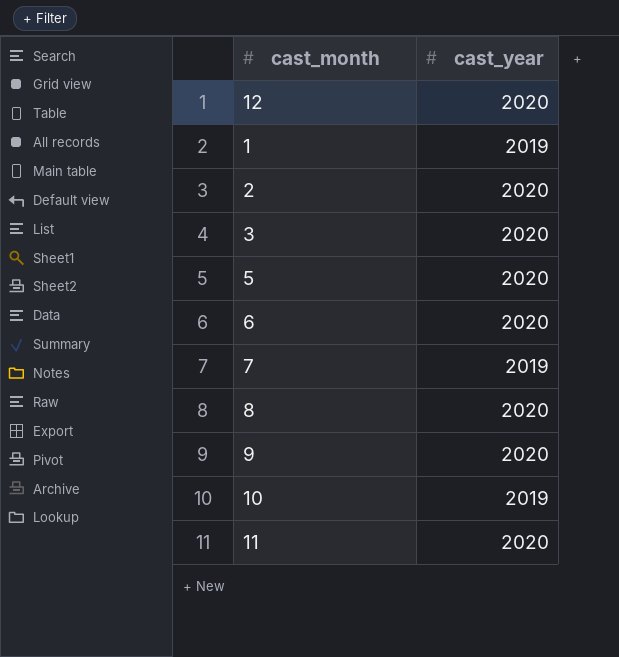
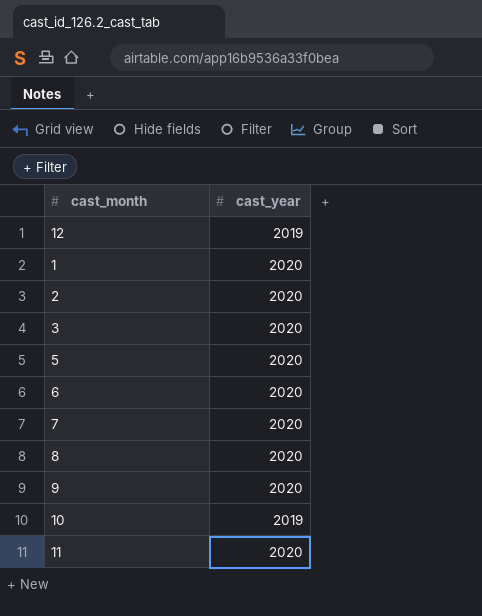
12 | cast_year: 2020 -> 2019
1 | cast_year: 2019 -> 2020
7 | cast_year: 2019 -> 2020

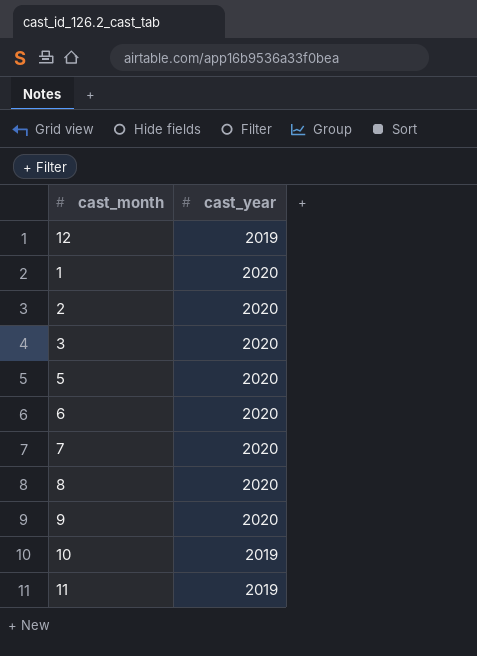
11 | cast_year: 2020 -> 2019

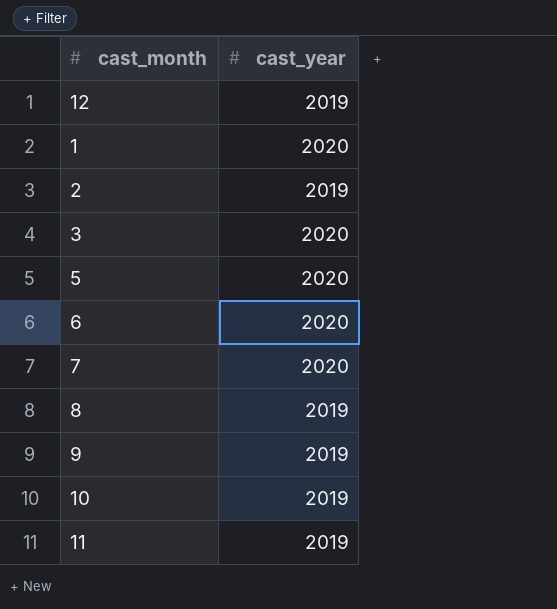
2 | cast_year: 2020 -> 2019
8 | cast_year: 2020 -> 2019
9 | cast_year: 2020 -> 2019

